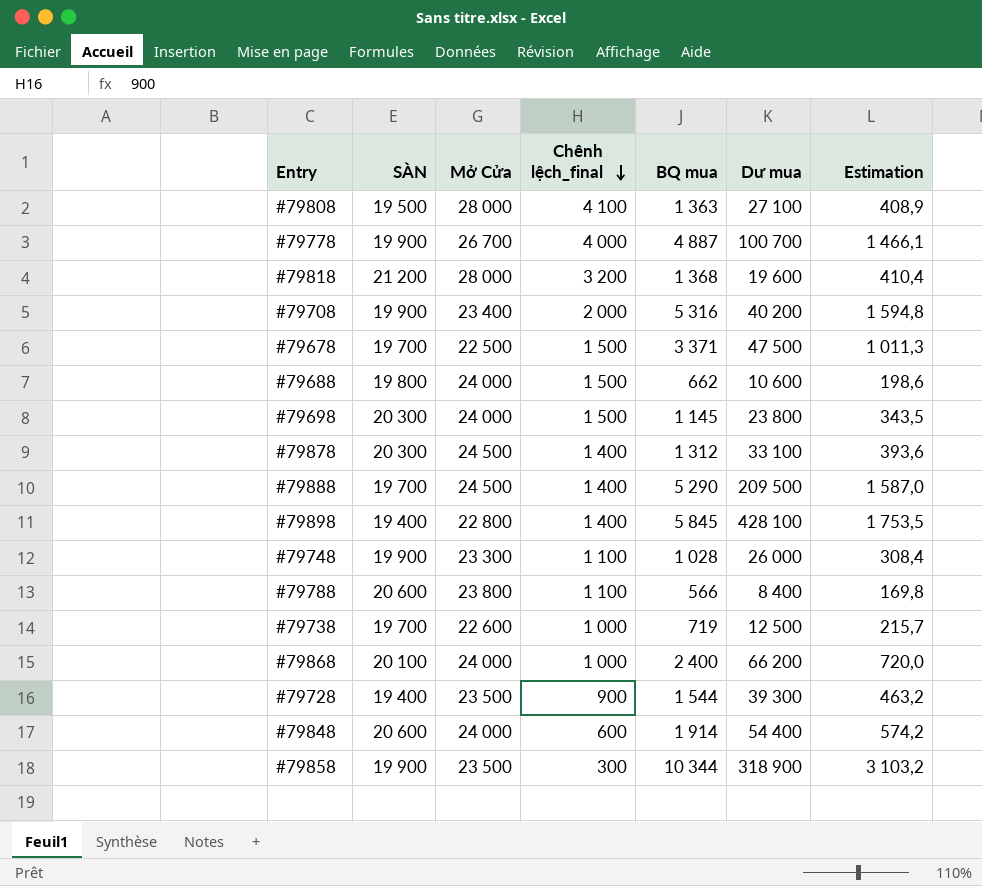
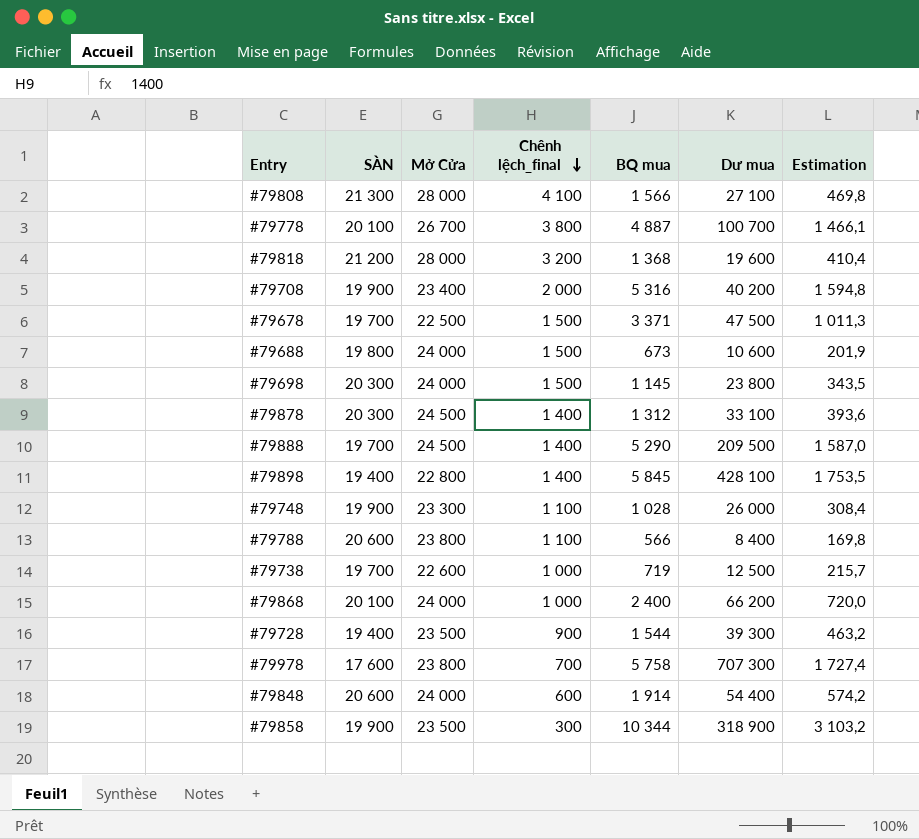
#79808 | SÀN: 19 500 -> 21 300
#79808 | BQ mua: 1 363 -> 1 566
#79808 | Estimation: 408,9 -> 469,8
#79778 | SÀN: 19 900 -> 20 100
#79778 | Chênh lệch_final: 4 000 -> 3 800
#79688 | BQ mua: 662 -> 673
#79688 | Estimation: 198,6 -> 201,9
row #79978: none -> 17 600 | 23 800 | 700 | 5 758 | 707 300 | 1 727,4

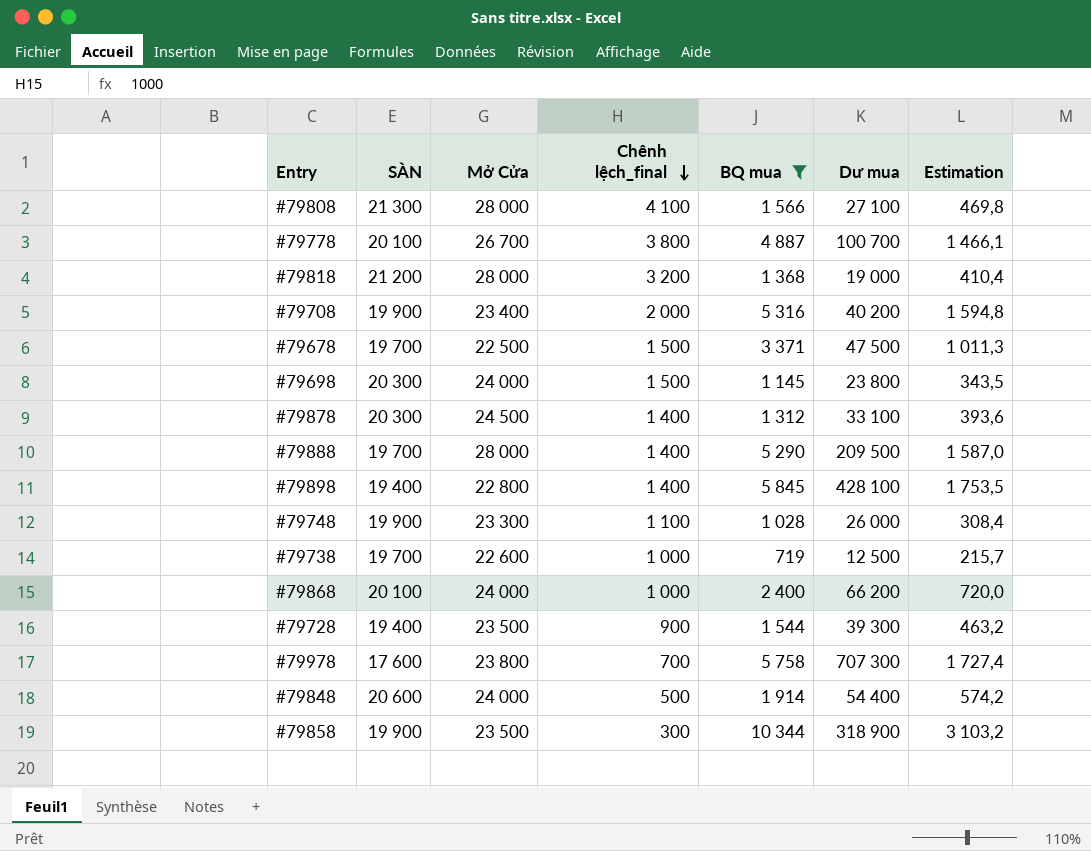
filter: none -> BQ mua >= 719
#79818 | Dư mua: 19 600 -> 19 000
#79888 | Mở Cửa: 24 500 -> 28 000
#79848 | Chênh lệch_final: 600 -> 500

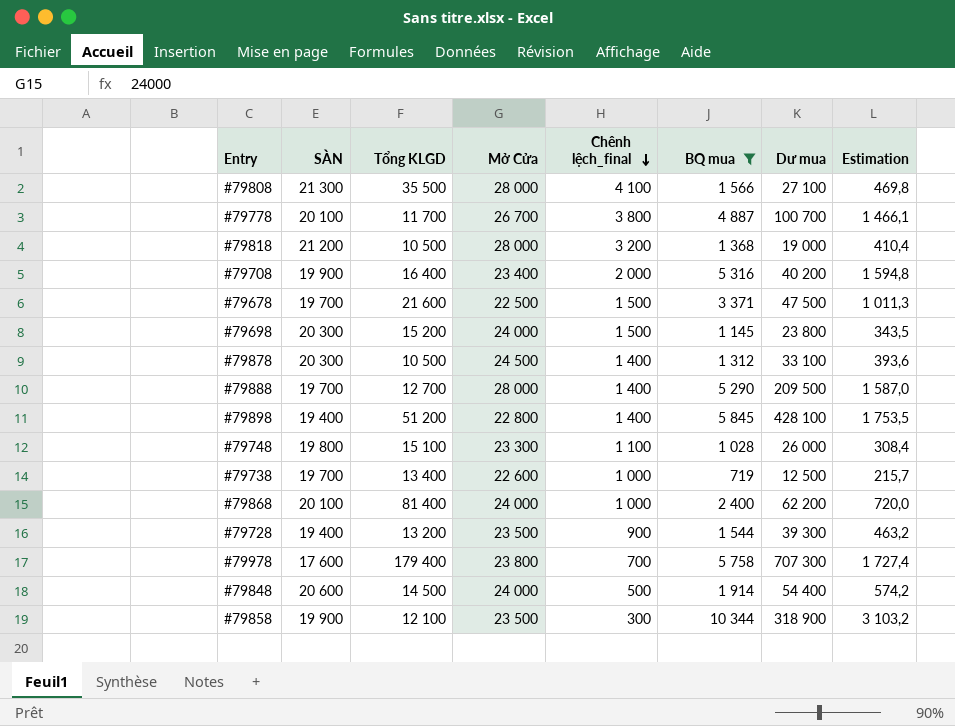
column Tổng KLGD | position: none -> 3
#79748 | SÀN: 19 900 -> 19 800
#79868 | Dư mua: 66 200 -> 62 200

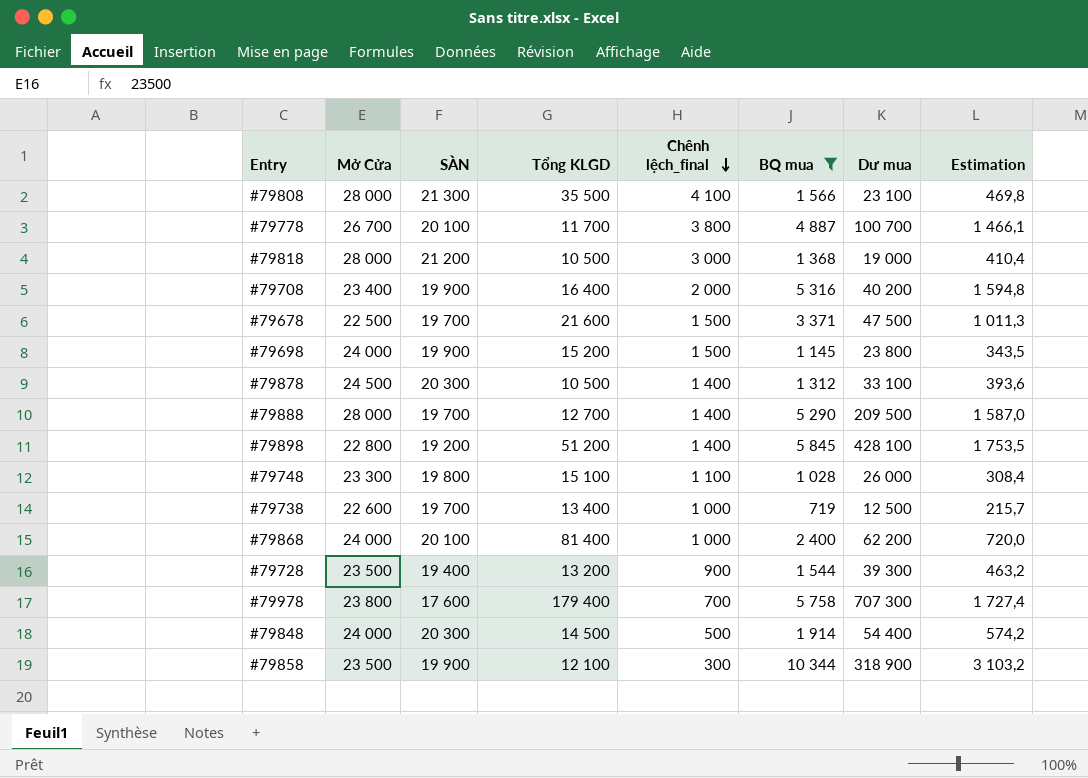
column Mở Cửa | position: 4 -> 2
#79808 | Dư mua: 27 100 -> 23 100
#79818 | Chênh lệch_final: 3 200 -> 3 000
#79698 | SÀN: 20 300 -> 19 900
#79898 | SÀN: 19 400 -> 19 200
#79848 | SÀN: 20 600 -> 20 300

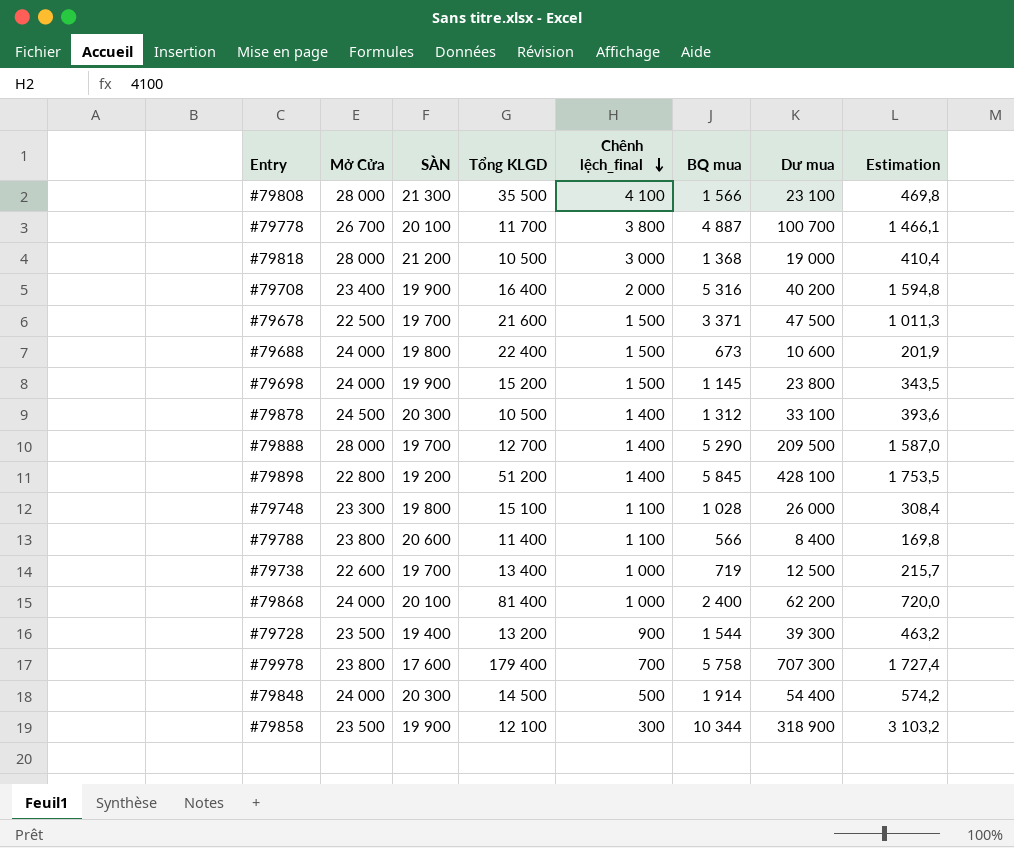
filter: BQ mua >= 719 -> none

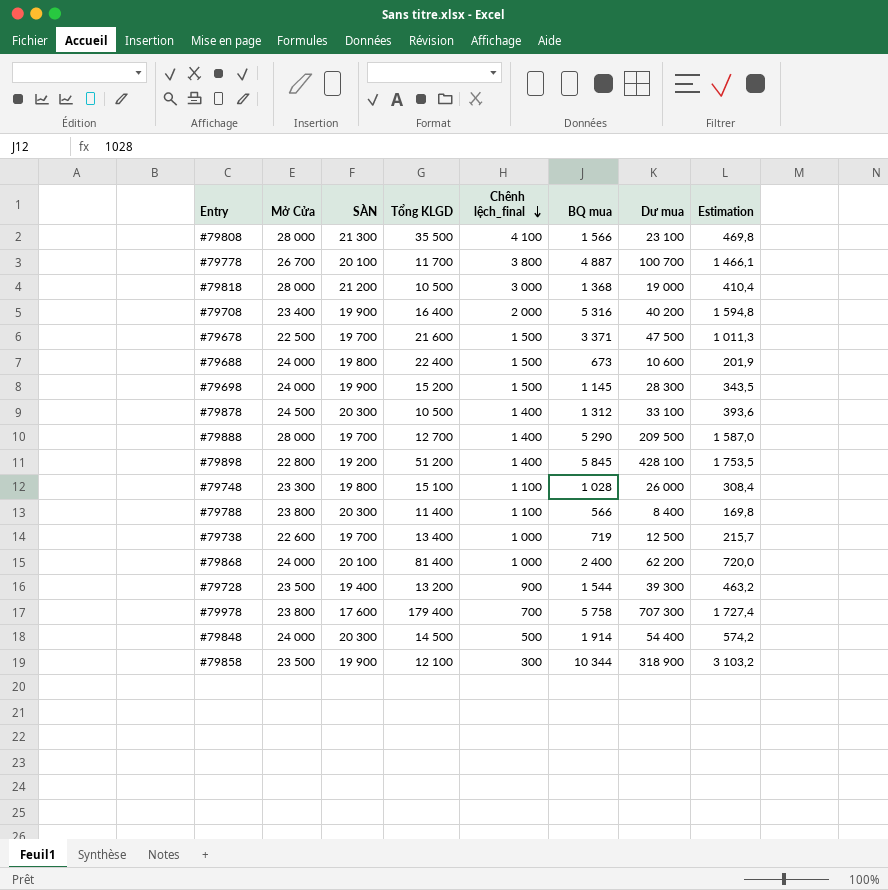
#79698 | Dư mua: 23 800 -> 28 300
#79788 | SÀN: 20 600 -> 20 300

